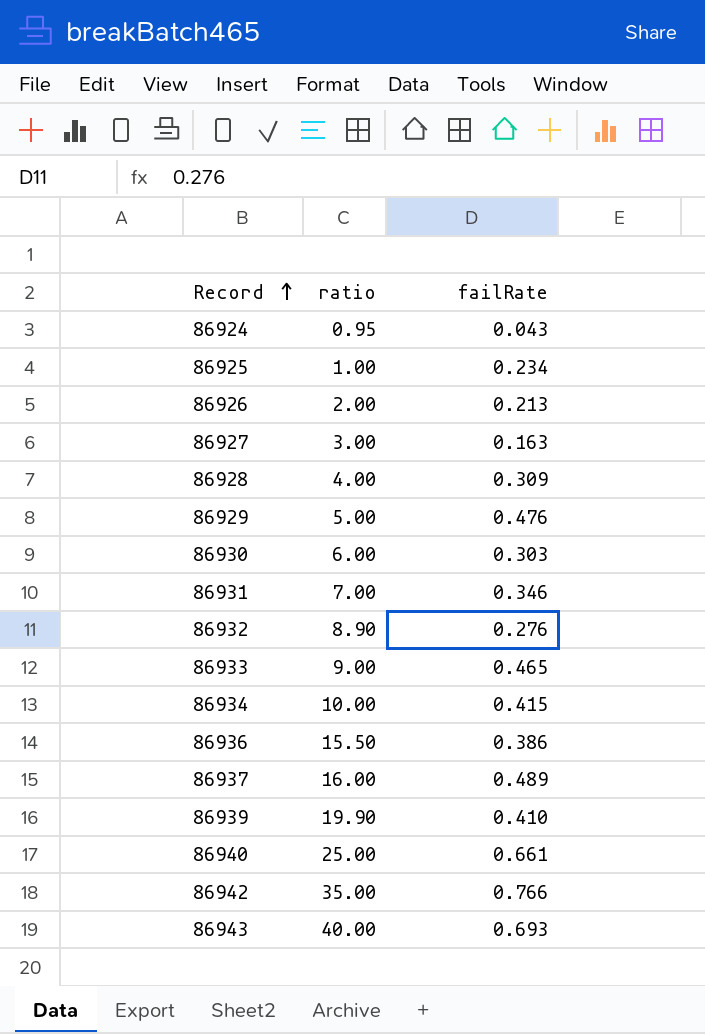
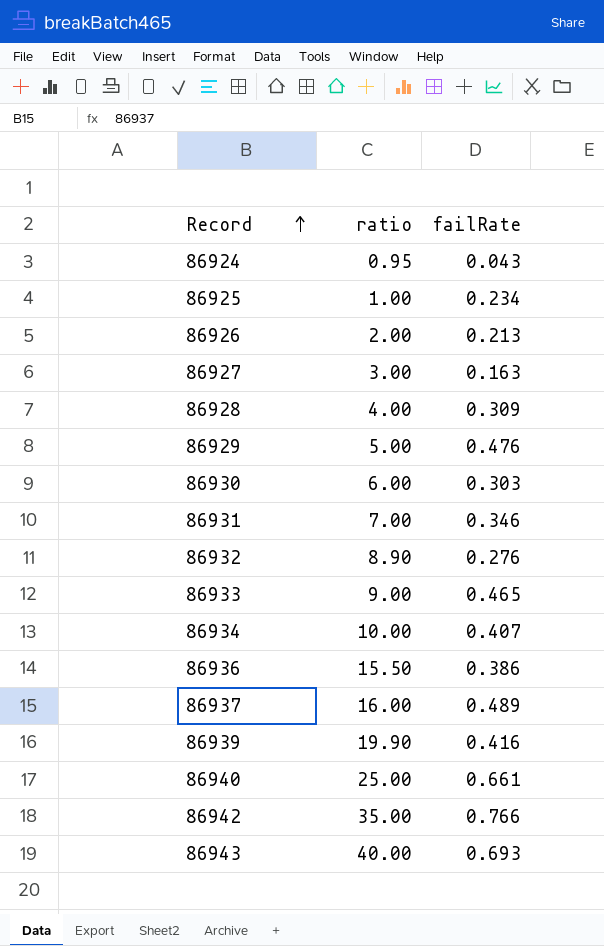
86934 | failRate: 0.415 -> 0.407
86939 | failRate: 0.410 -> 0.416

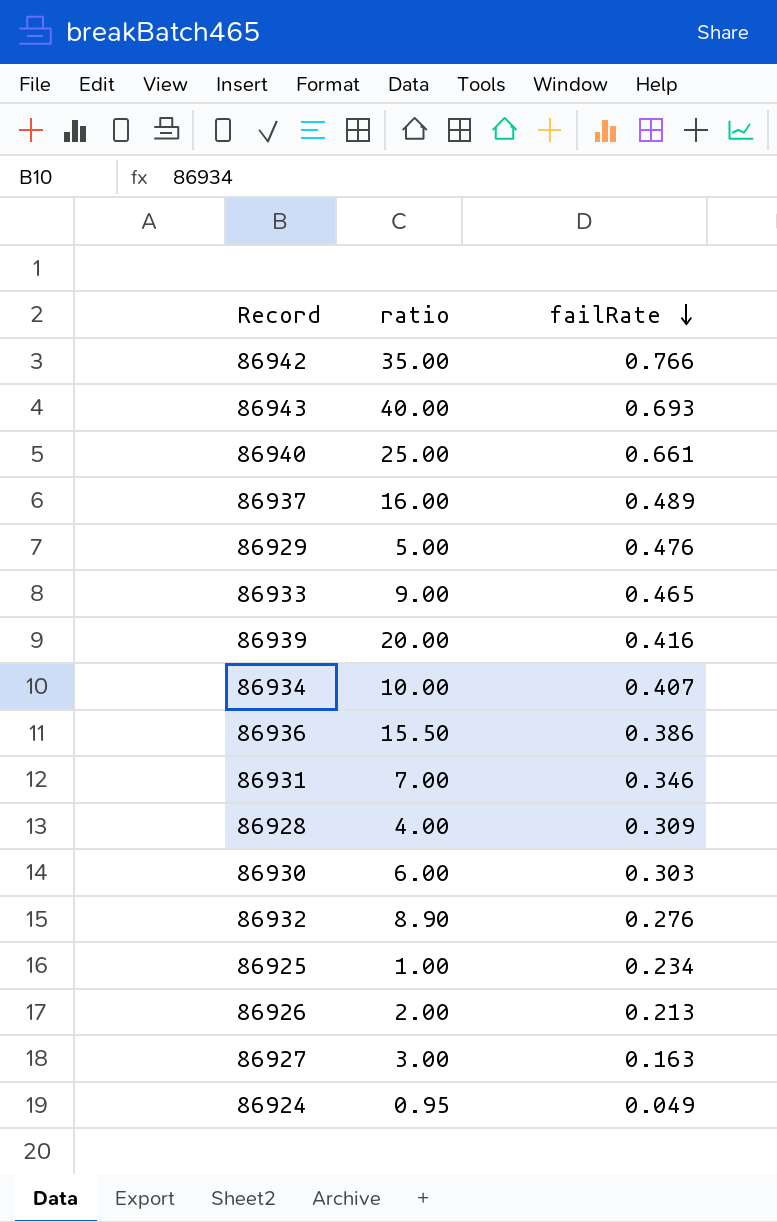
row order: Record ascending -> failRate descending
86939 | ratio: 19.90 -> 20.00
86924 | failRate: 0.043 -> 0.049

